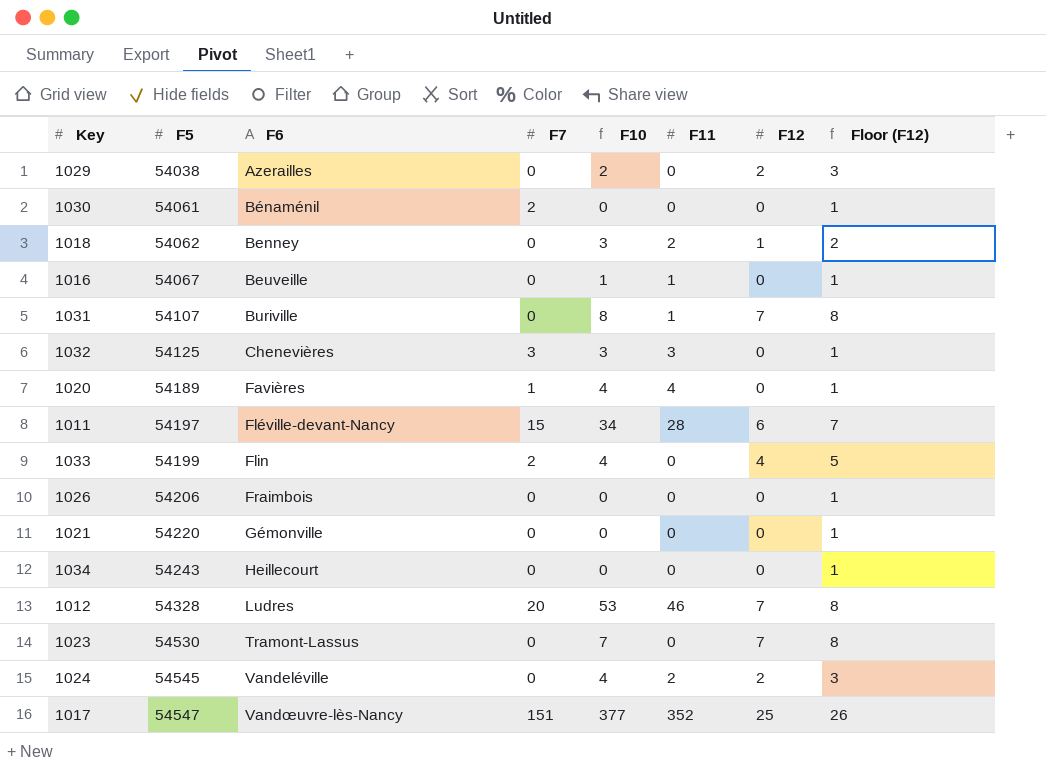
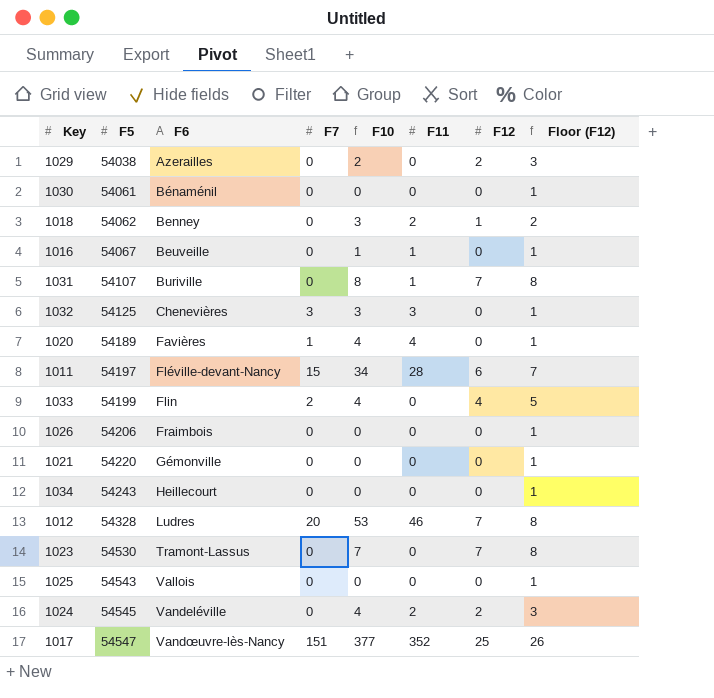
1030 | F7: 2 -> 0
row 1025: none -> 54543 | Vallois | 0 | 0 | 0 | 0 | 1

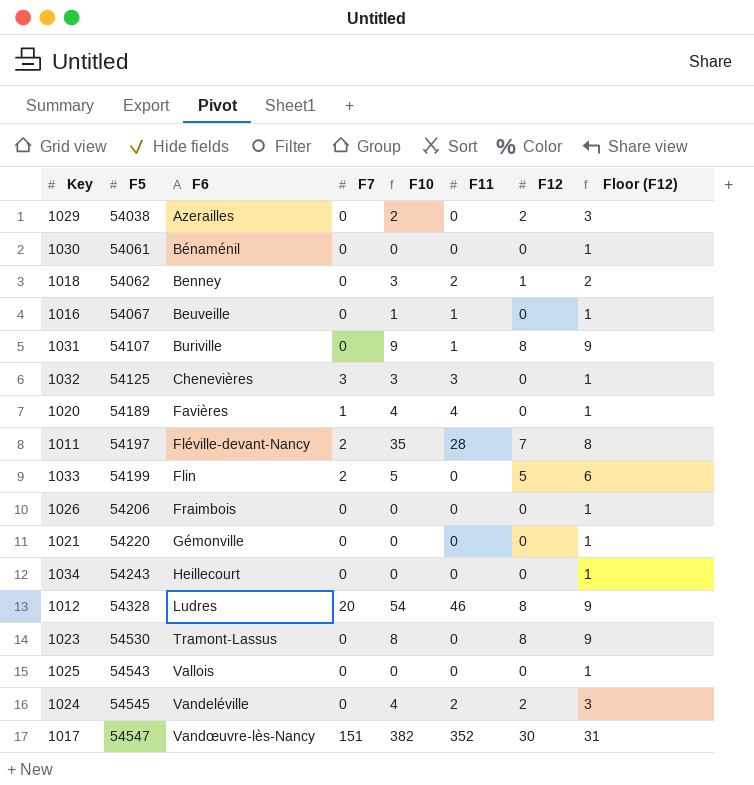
1031 | F10: 8 -> 9
1031 | F12: 7 -> 8
1031 | Floor (F12): 8 -> 9
1011 | F7: 15 -> 2
1011 | F10: 34 -> 35
1011 | F12: 6 -> 7
1011 | Floor (F12): 7 -> 8
1033 | F10: 4 -> 5
1033 | F12: 4 -> 5
1033 | Floor (F12): 5 -> 6
1012 | F10: 53 -> 54
1012 | F12: 7 -> 8
1012 | Floor (F12): 8 -> 9
1023 | F10: 7 -> 8
1023 | F12: 7 -> 8
1023 | Floor (F12): 8 -> 9
1017 | F10: 377 -> 382
1017 | F12: 25 -> 30
1017 | Floor (F12): 26 -> 31

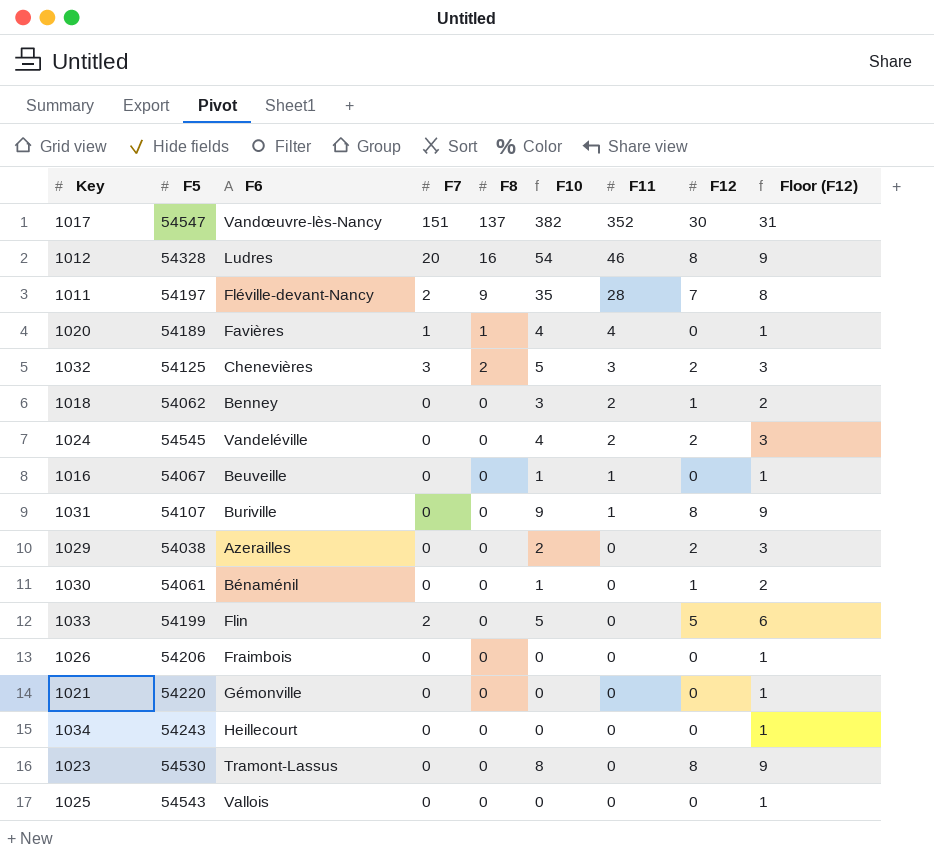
row order: F5 ascending -> F11 descending
column F8 | position: none -> 5
1032 | F10: 3 -> 5
1032 | F12: 0 -> 2
1032 | Floor (F12): 1 -> 3
1030 | F10: 0 -> 1
1030 | F12: 0 -> 1
1030 | Floor (F12): 1 -> 2

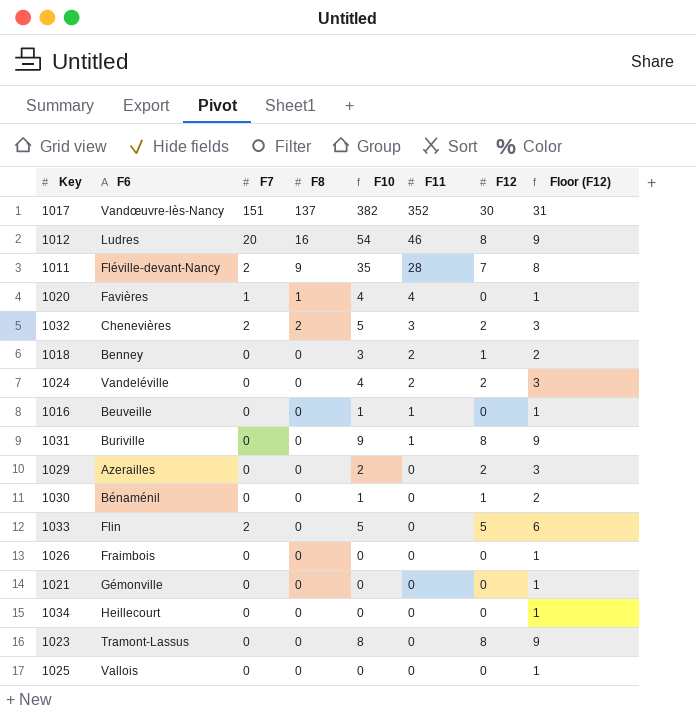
column F5 | position: 2 -> none
1032 | F7: 3 -> 2

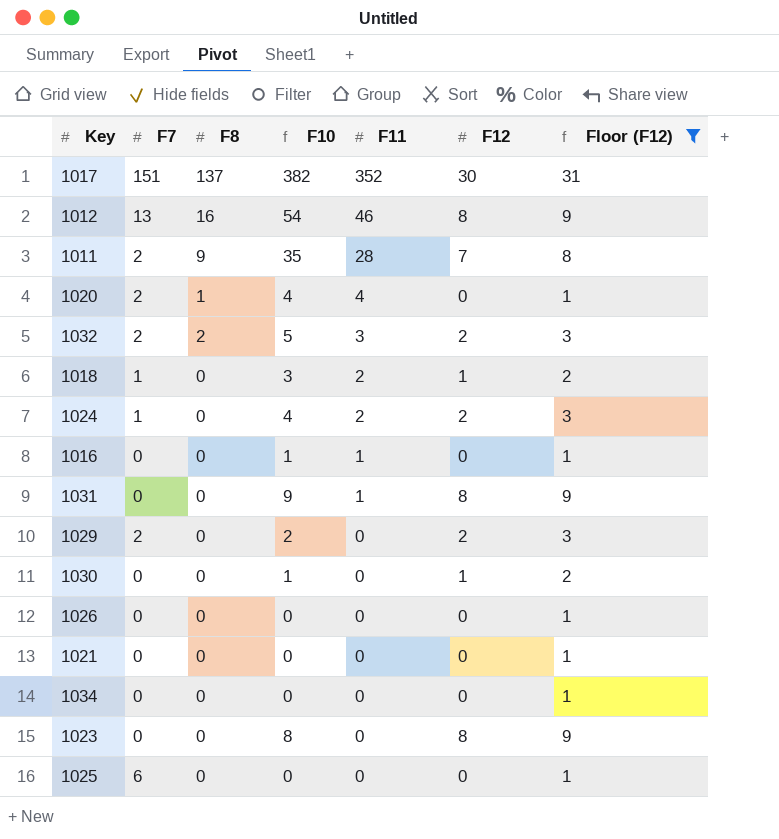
filter: none -> Floor (F12) != 6
column F6 | position: 2 -> none
1012 | F7: 20 -> 13
1020 | F7: 1 -> 2
1018 | F7: 0 -> 1
1024 | F7: 0 -> 1
1029 | F7: 0 -> 2
1025 | F7: 0 -> 6

